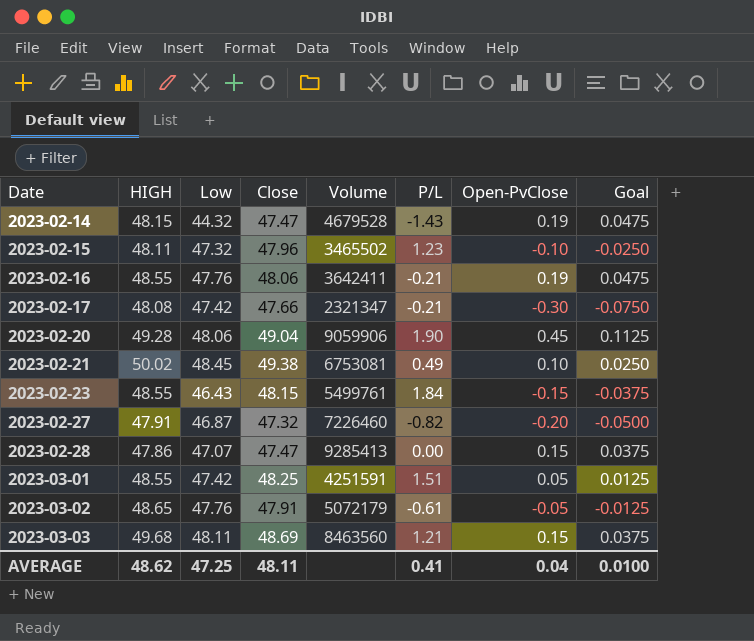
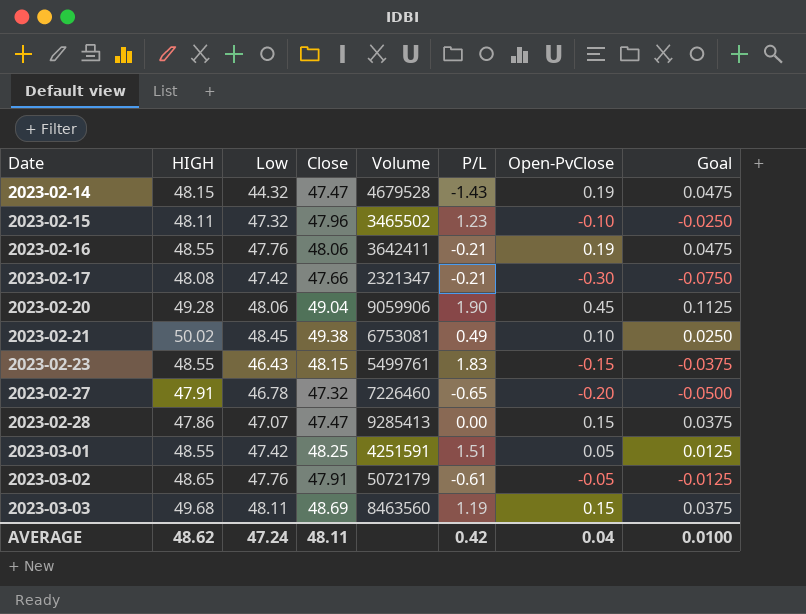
2023-02-23 | P/L: 1.84 -> 1.83
2023-02-27 | Low: 46.87 -> 46.78
2023-02-27 | P/L: -0.82 -> -0.65
2023-03-03 | P/L: 1.21 -> 1.19
AVERAGE | Low: 47.25 -> 47.24
AVERAGE | P/L: 0.41 -> 0.42

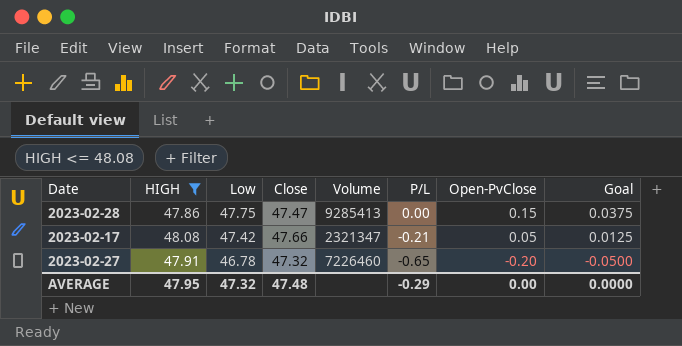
filter: none -> HIGH <= 48.08
row order: Date ascending -> Low descending
2023-02-28 | Low: 47.07 -> 47.75
2023-02-17 | Open-PvClose: -0.30 -> 0.05
2023-02-17 | Goal: -0.0750 -> 0.0125
AVERAGE | HIGH: 48.62 -> 47.95
AVERAGE | Low: 47.24 -> 47.32
AVERAGE | Close: 48.11 -> 47.48
AVERAGE | P/L: 0.42 -> -0.29
AVERAGE | Open-PvClose: 0.04 -> 0.00
AVERAGE | Goal: 0.0100 -> 0.0000

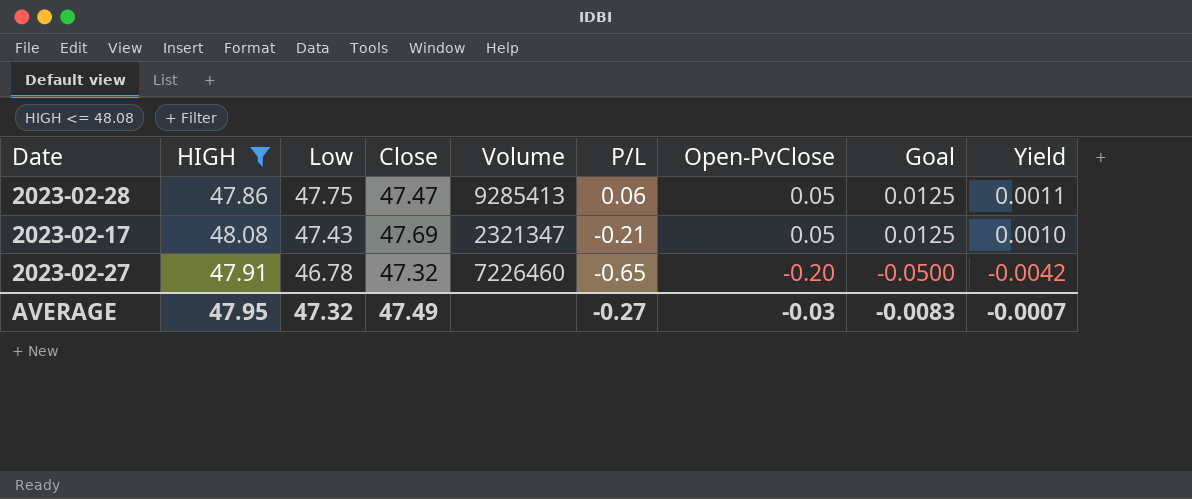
column Yield | formula: none -> [Open-PvClose] / [Close]
2023-02-28 | P/L: 0.00 -> 0.06
2023-02-28 | Open-PvClose: 0.15 -> 0.05
2023-02-28 | Goal: 0.0375 -> 0.0125
2023-02-17 | Low: 47.42 -> 47.43
2023-02-17 | Close: 47.66 -> 47.69
AVERAGE | Close: 47.48 -> 47.49
AVERAGE | P/L: -0.29 -> -0.27
AVERAGE | Open-PvClose: 0.00 -> -0.03
AVERAGE | Goal: 0.0000 -> -0.0083

